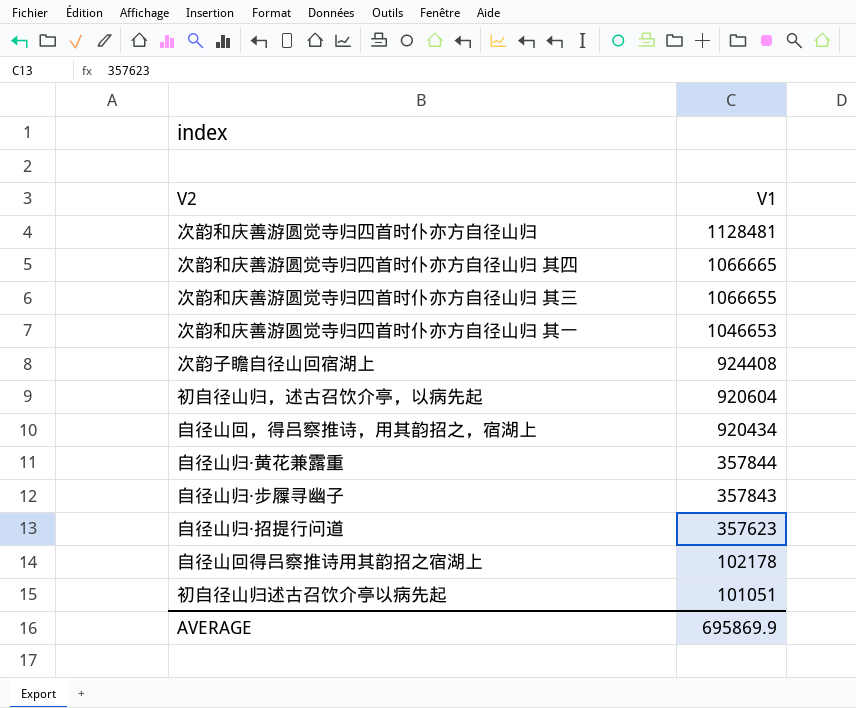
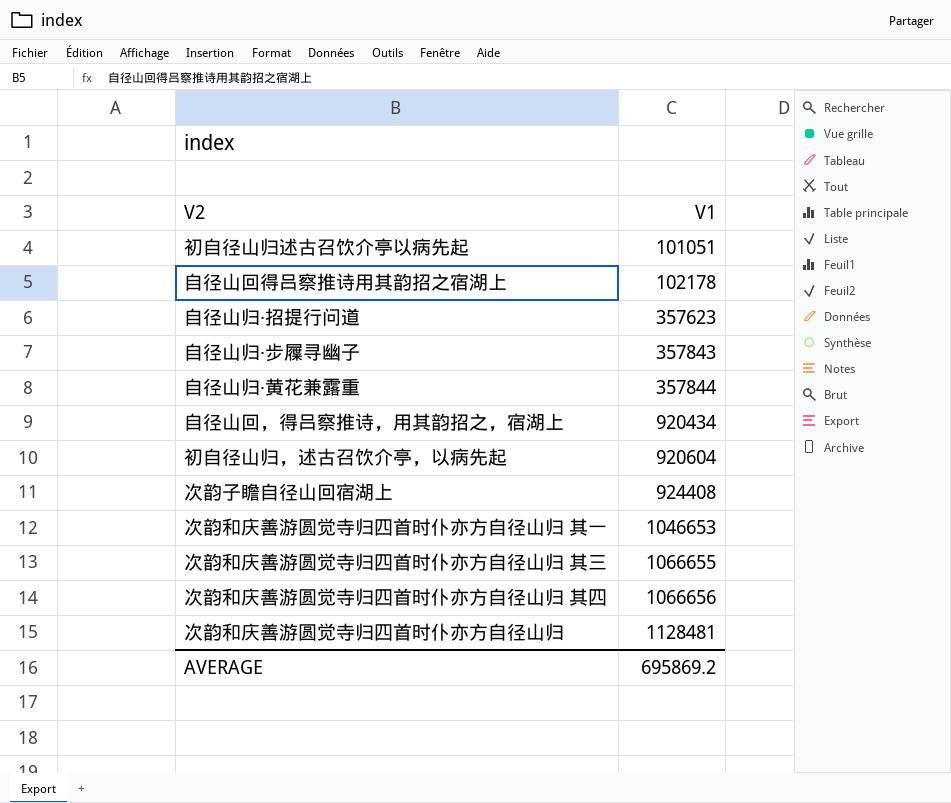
row order: V1 descending -> V1 ascending
次韵和庆善游圆觉寺归四首时仆亦方自径山归 其四 | V1: 1066665 -> 1066656
AVERAGE | V1: 695869.9 -> 695869.2

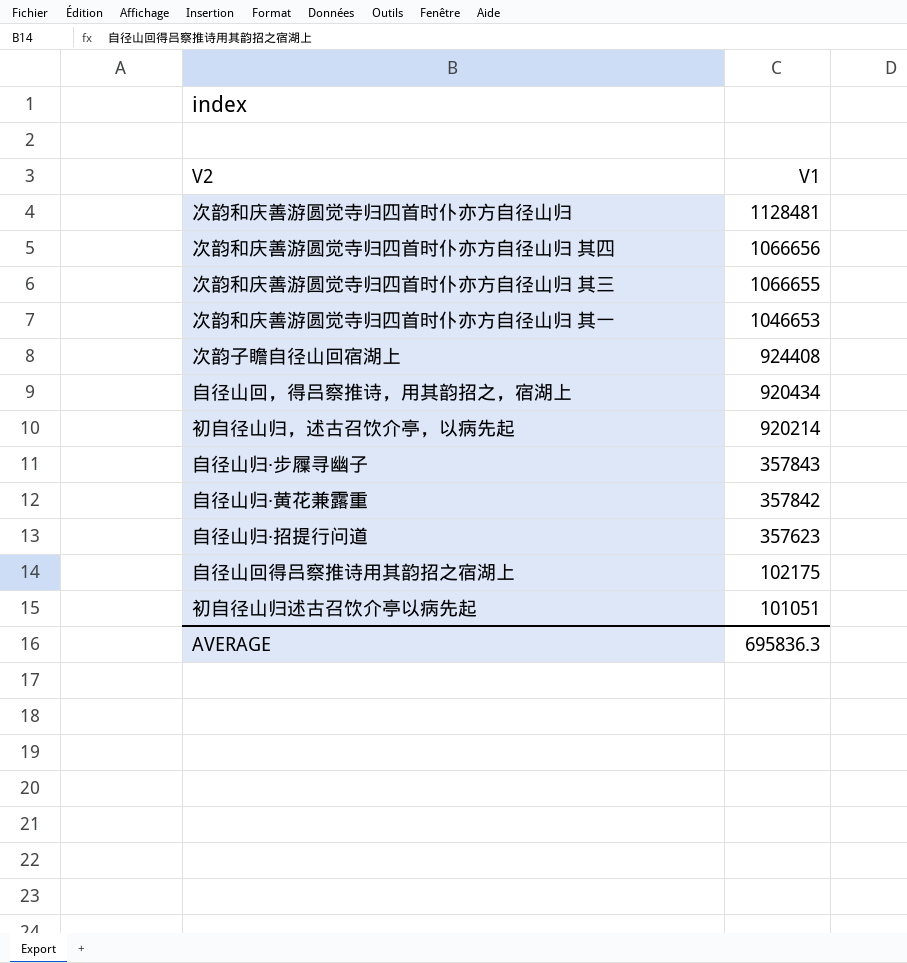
row order: V1 ascending -> V1 descending
初自径山归，述古召饮介亭，以病先起 | V1: 920604 -> 920214
自径山归·黄花兼露重 | V1: 357844 -> 357842
自径山回得吕察推诗用其韵招之宿湖上 | V1: 102178 -> 102175
AVERAGE | V1: 695869.2 -> 695836.3

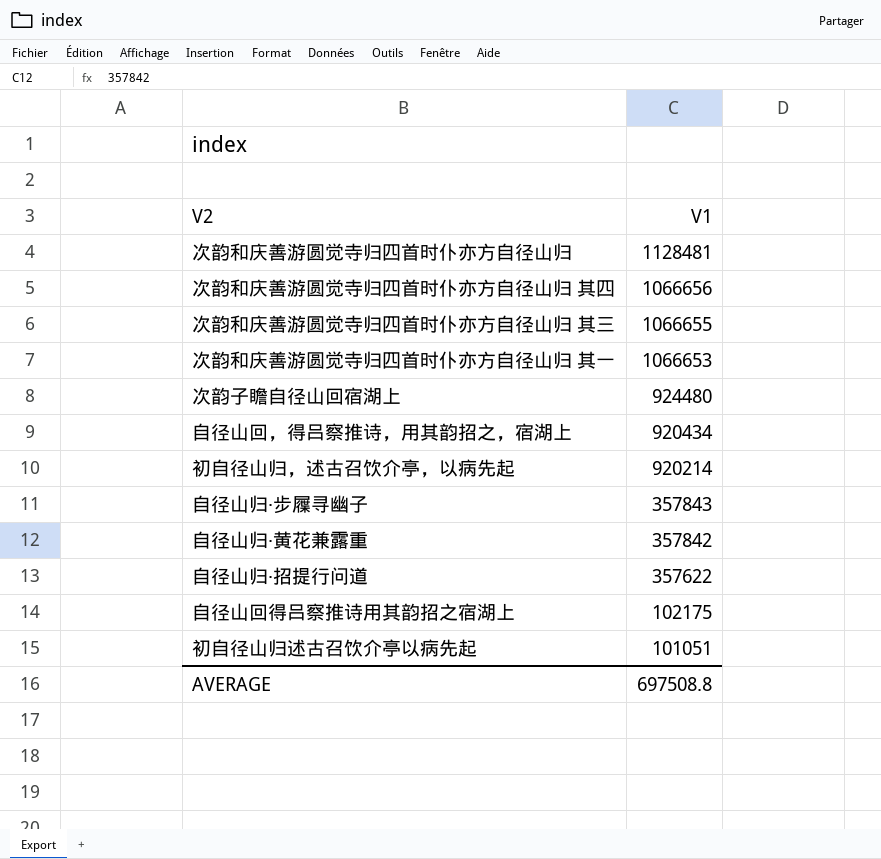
次韵和庆善游圆觉寺归四首时仆亦方自径山归 其一 | V1: 1046653 -> 1066653
次韵子瞻自径山回宿湖上 | V1: 924408 -> 924480
自径山归·招提行问道 | V1: 357623 -> 357622
AVERAGE | V1: 695836.3 -> 697508.8

